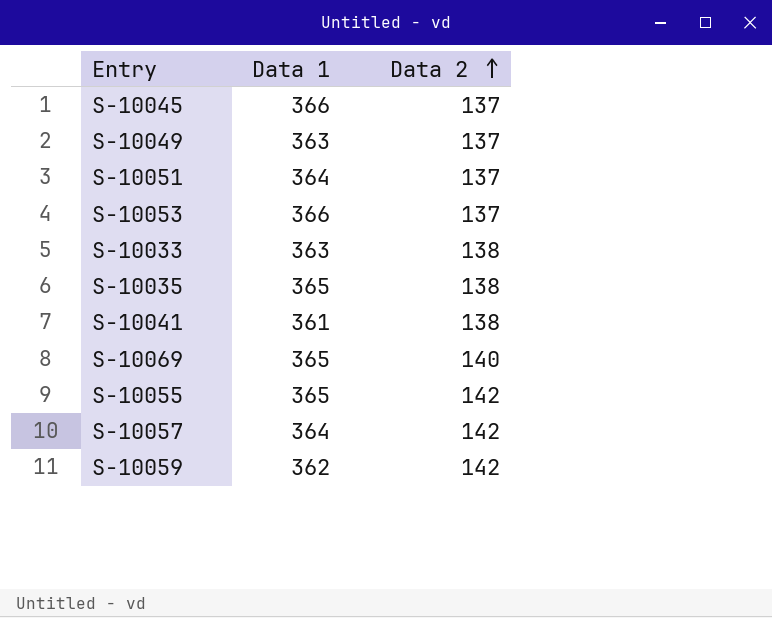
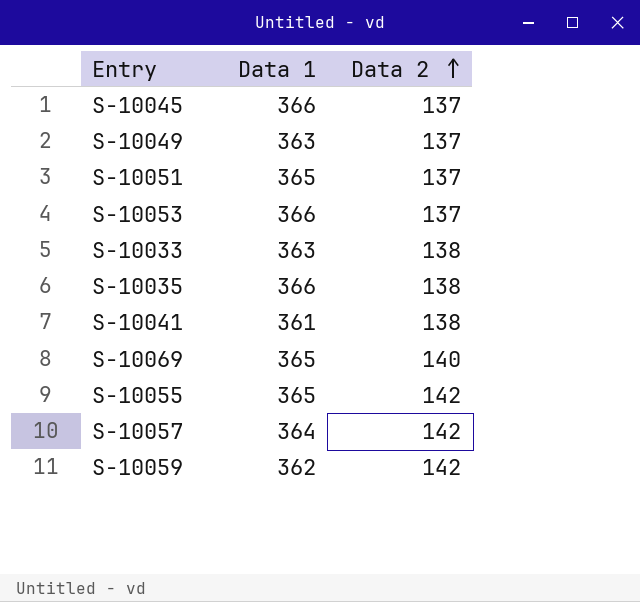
S-10051 | Data 1: 364 -> 365
S-10035 | Data 1: 365 -> 366

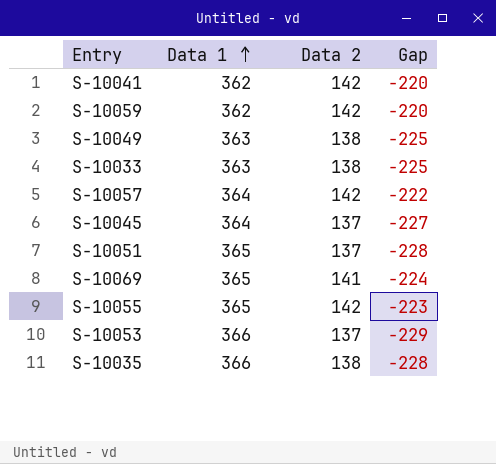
row order: Data 2 ascending -> Data 1 ascending
column Gap | formula: none -> [Data 2] - [Data 1]
S-10041 | Data 1: 361 -> 362
S-10041 | Data 2: 138 -> 142
S-10049 | Data 2: 137 -> 138
S-10045 | Data 1: 366 -> 364
S-10069 | Data 2: 140 -> 141

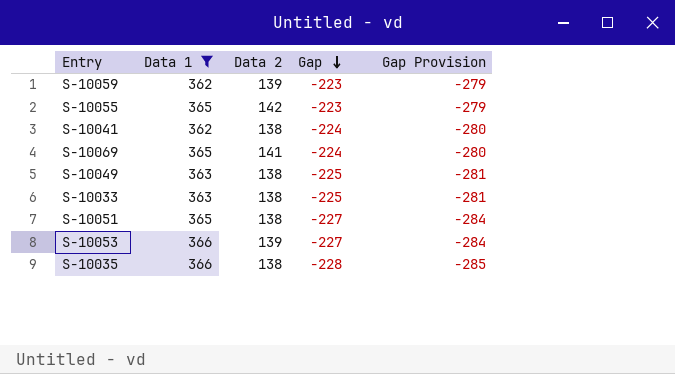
filter: none -> Data 1 != 364
row order: Data 1 ascending -> Gap descending
column Gap Provision | formula: none -> [Gap] * 1.25
S-10059 | Data 2: 142 -> 139
S-10059 | Gap: -220 -> -223
S-10041 | Data 2: 142 -> 138
S-10041 | Gap: -220 -> -224
S-10051 | Data 2: 137 -> 138
S-10051 | Gap: -228 -> -227
S-10053 | Data 2: 137 -> 139
S-10053 | Gap: -229 -> -227

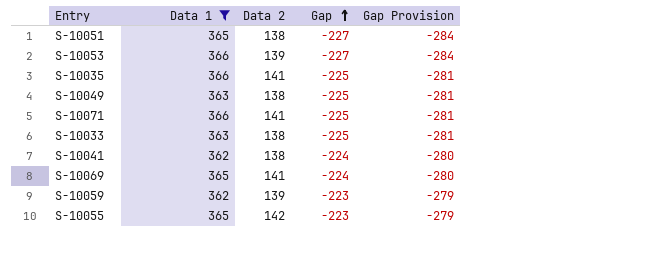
row order: Gap descending -> Gap ascending
S-10035 | Data 2: 138 -> 141
S-10035 | Gap: -228 -> -225
S-10035 | Gap Provision: -285 -> -281
row S-10071: none -> 366 | 141 | -225 | -281

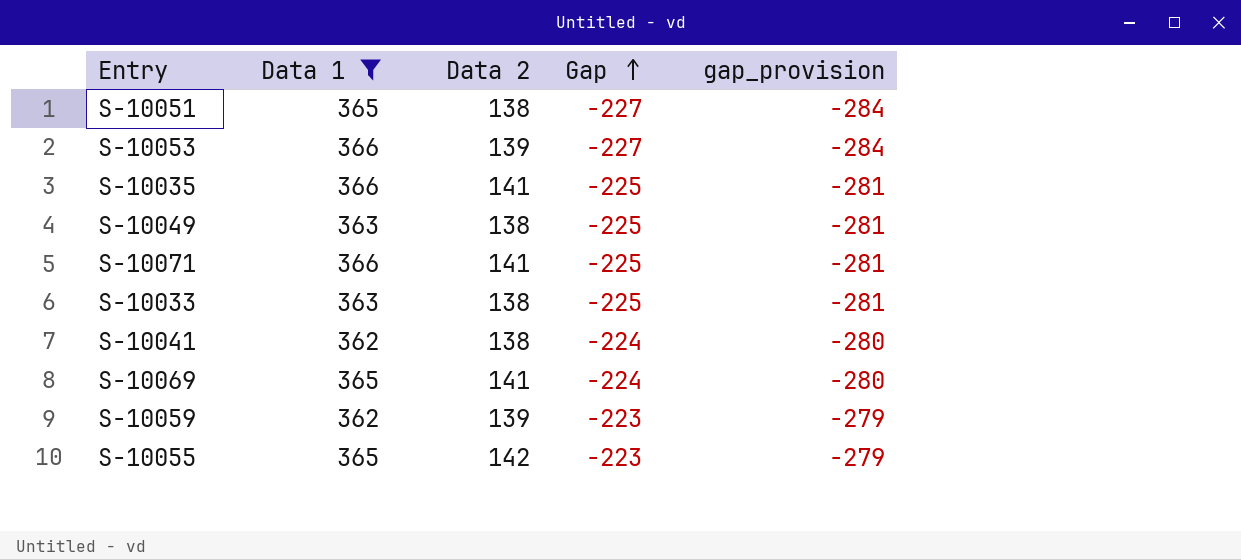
column name: Gap Provision -> gap_provision

